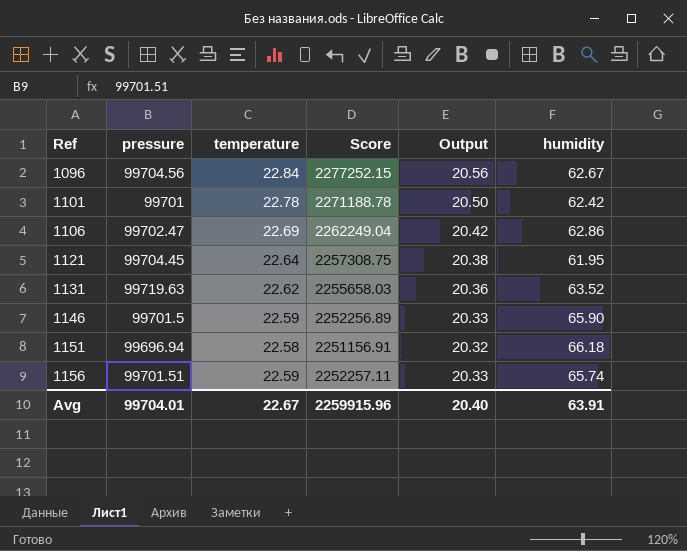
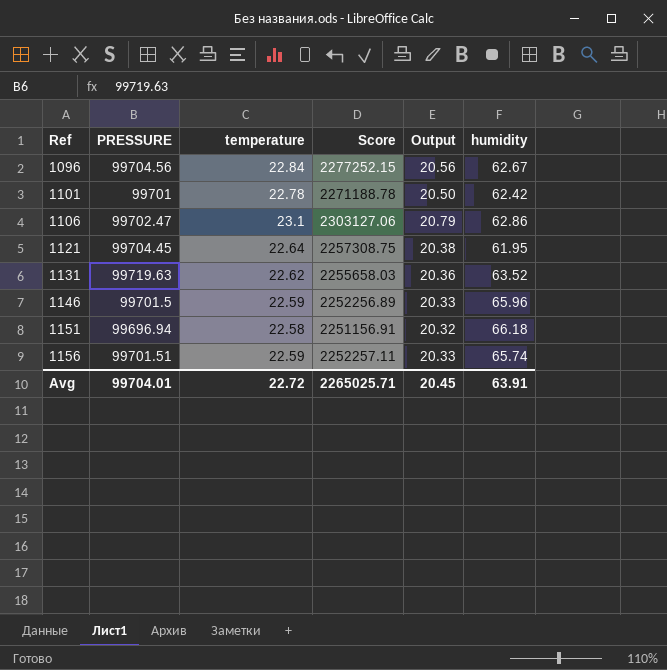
column name: pressure -> PRESSURE
1106 | temperature: 22.69 -> 23.1
1106 | Score: 2262249.04 -> 2303127.06
1106 | Output: 20.42 -> 20.79
1146 | humidity: 65.90 -> 65.96
Avg | temperature: 22.67 -> 22.72
Avg | Score: 2259915.96 -> 2265025.71
Avg | Output: 20.40 -> 20.45

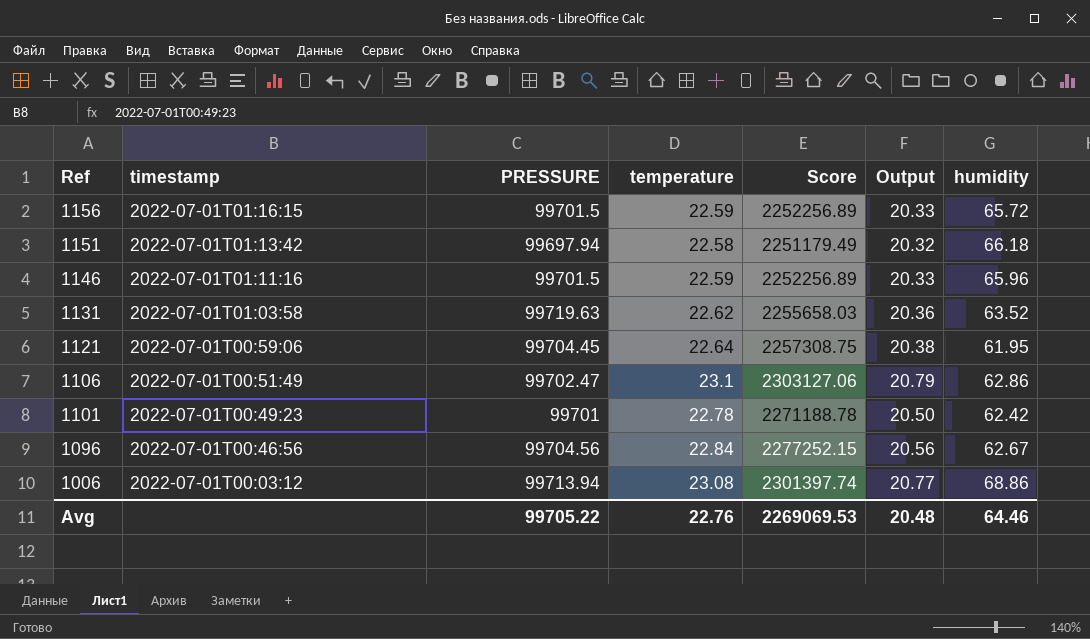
row order: Ref ascending -> Ref descending
column timestamp | position: none -> 2
1156 | PRESSURE: 99701.51 -> 99701.5
1156 | Score: 2252257.11 -> 2252256.89
1156 | humidity: 65.74 -> 65.72
1151 | PRESSURE: 99696.94 -> 99697.94
1151 | Score: 2251156.91 -> 2251179.49
row 1006: none -> 2022-07-01T00:03:12 | 99713.94 | 23.08 | 2301397.74 | 20.77 | 68.86
Avg | PRESSURE: 99704.01 -> 99705.22
Avg | temperature: 22.72 -> 22.76
Avg | Score: 2265025.71 -> 2269069.53
Avg | Output: 20.45 -> 20.48
Avg | humidity: 63.91 -> 64.46

